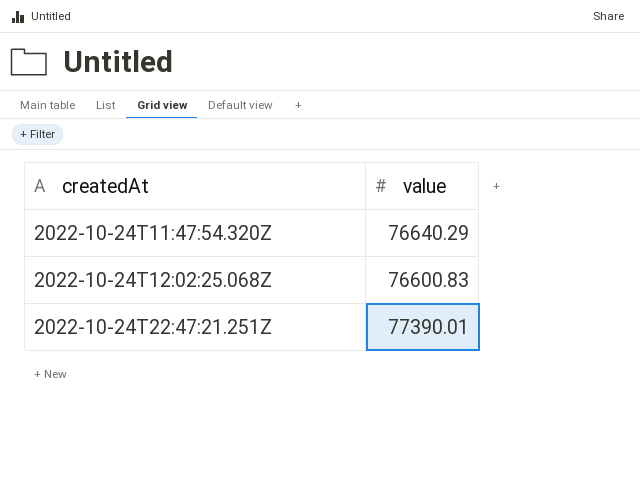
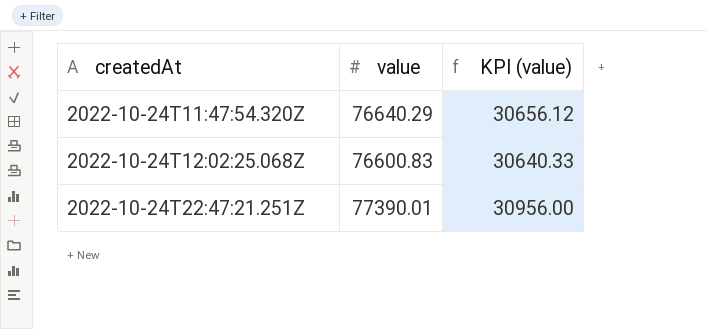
column KPI (value) | formula: none -> [value] * 0.4

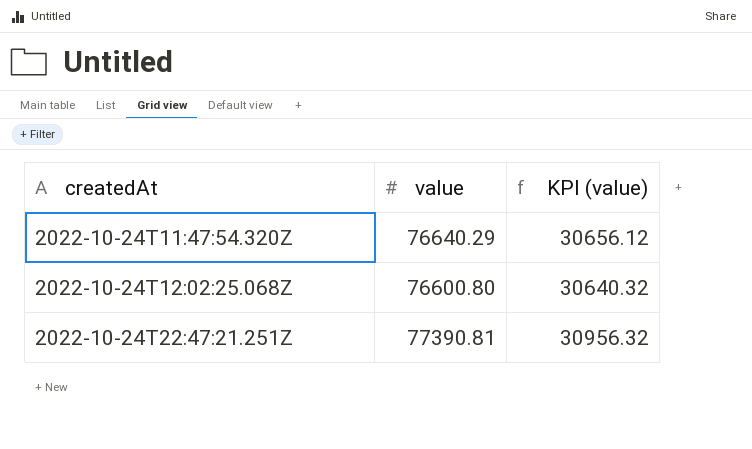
2022-10-24T12:02:25.068Z | value: 76600.83 -> 76600.80
2022-10-24T12:02:25.068Z | KPI (value): 30640.33 -> 30640.32
2022-10-24T22:47:21.251Z | value: 77390.01 -> 77390.81
2022-10-24T22:47:21.251Z | KPI (value): 30956.00 -> 30956.32

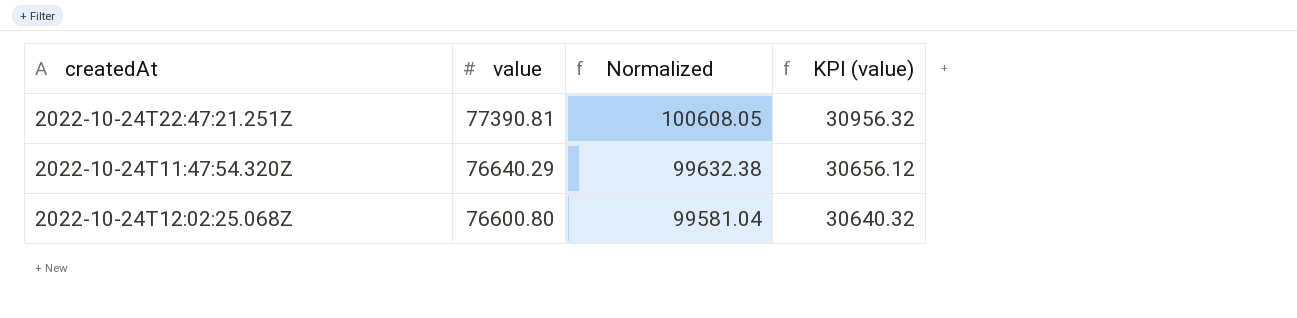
row order: createdAt ascending -> value descending
column Normalized | formula: none -> [value] * 1.3

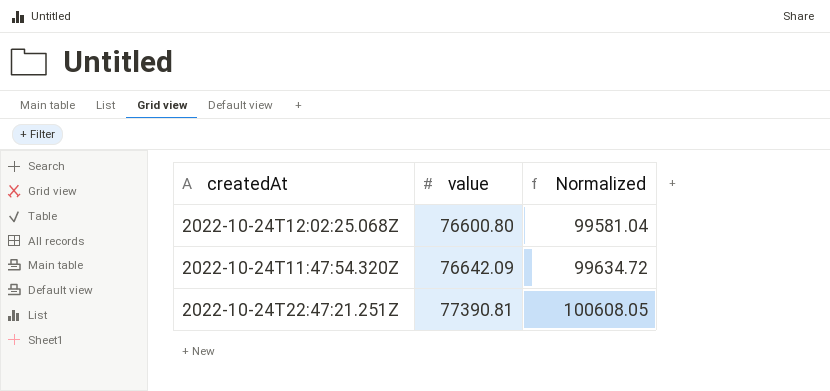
row order: value descending -> value ascending
column KPI (value) | formula: [value] * 0.4 -> none
2022-10-24T11:47:54.320Z | value: 76640.29 -> 76642.09
2022-10-24T11:47:54.320Z | Normalized: 99632.38 -> 99634.72

